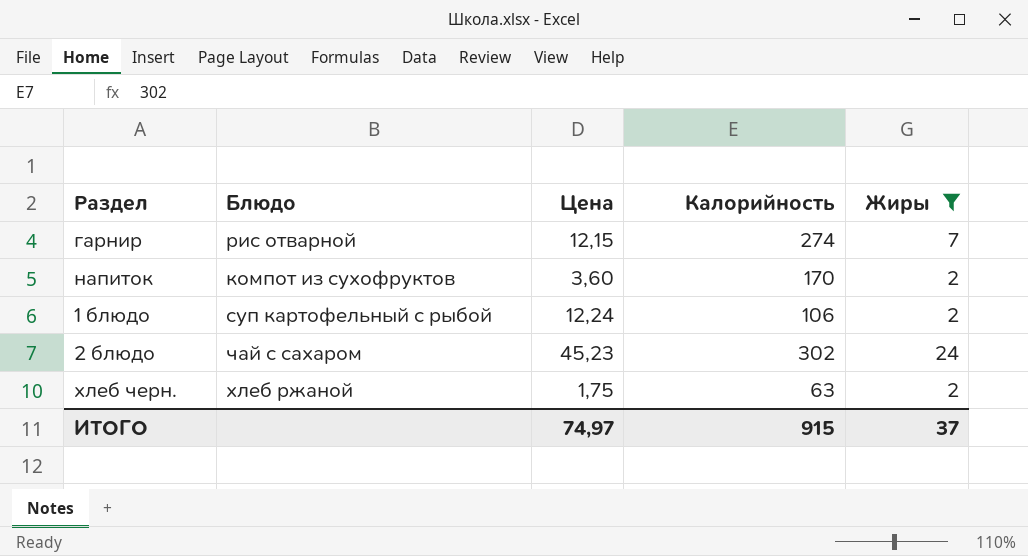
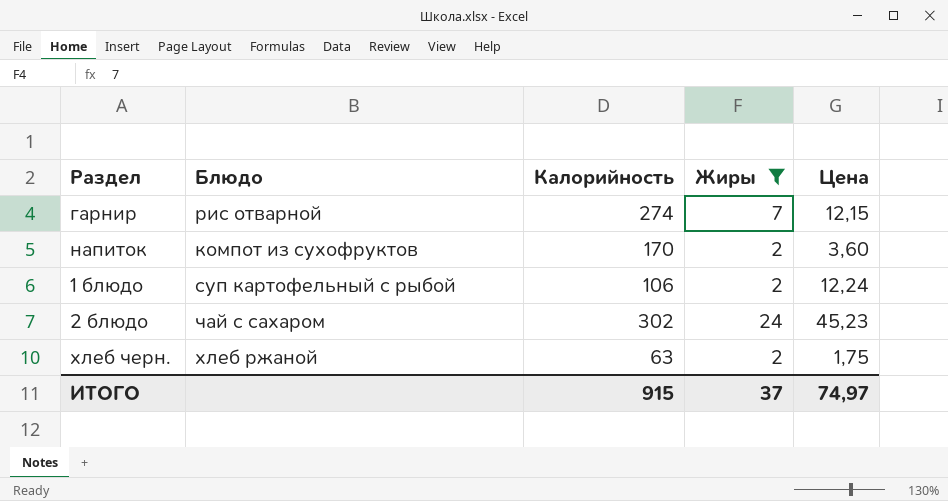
column Цена | position: 3 -> 5

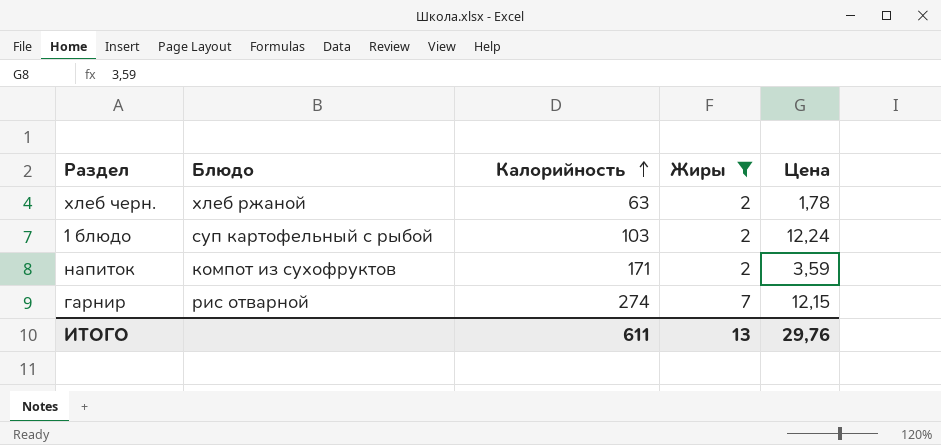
row order: none -> Калорийность ascending
row 2 блюдо: чай с сахаром | 302 | 24 | 45,23 -> none
хлеб черн. | Цена: 1,75 -> 1,78
1 блюдо | Калорийность: 106 -> 103
напиток | Калорийность: 170 -> 171
напиток | Цена: 3,60 -> 3,59
ИТОГО | Калорийность: 915 -> 611
ИТОГО | Жиры: 37 -> 13
ИТОГО | Цена: 74,97 -> 29,76

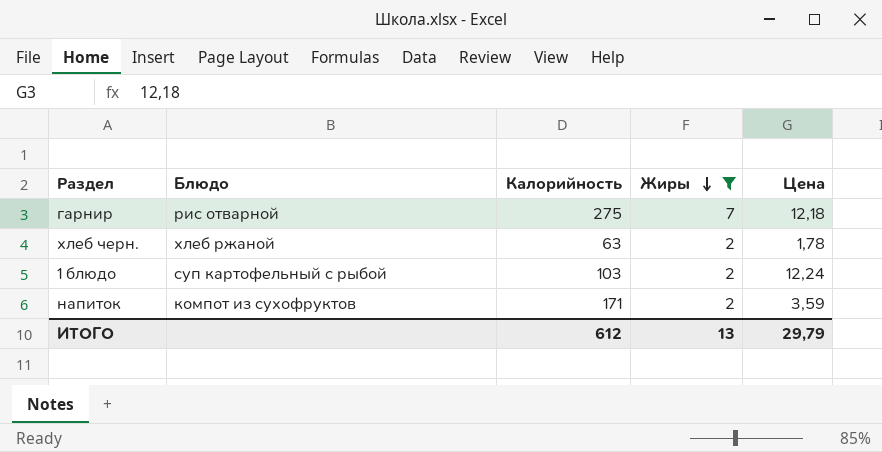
row order: Калорийность ascending -> Жиры descending
гарнир | Калорийность: 274 -> 275
гарнир | Цена: 12,15 -> 12,18
ИТОГО | Калорийность: 611 -> 612
ИТОГО | Цена: 29,76 -> 29,79

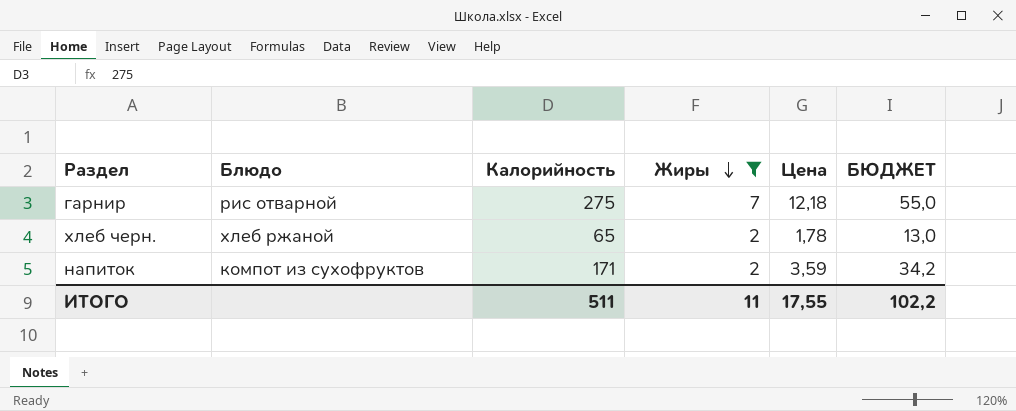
column БЮДЖЕТ | formula: none -> [Калорийность] * 0,2
row 1 блюдо: суп картофельный с рыбой | 103 | 2 | 12,24 -> none
хлеб черн. | Калорийность: 63 -> 65
ИТОГО | Калорийность: 612 -> 511
ИТОГО | Жиры: 13 -> 11
ИТОГО | Цена: 29,79 -> 17,55

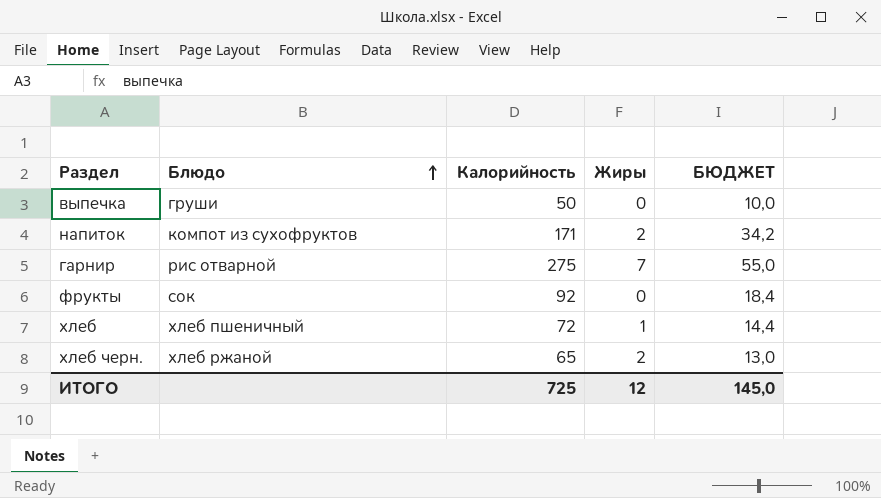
filter: Жиры >= 2 -> none
row order: Жиры descending -> Блюдо ascending
column Цена | position: 5 -> none
ИТОГО | Калорийность: 511 -> 725
ИТОГО | Жиры: 11 -> 12
ИТОГО | БЮДЖЕТ: 102,2 -> 145,0

